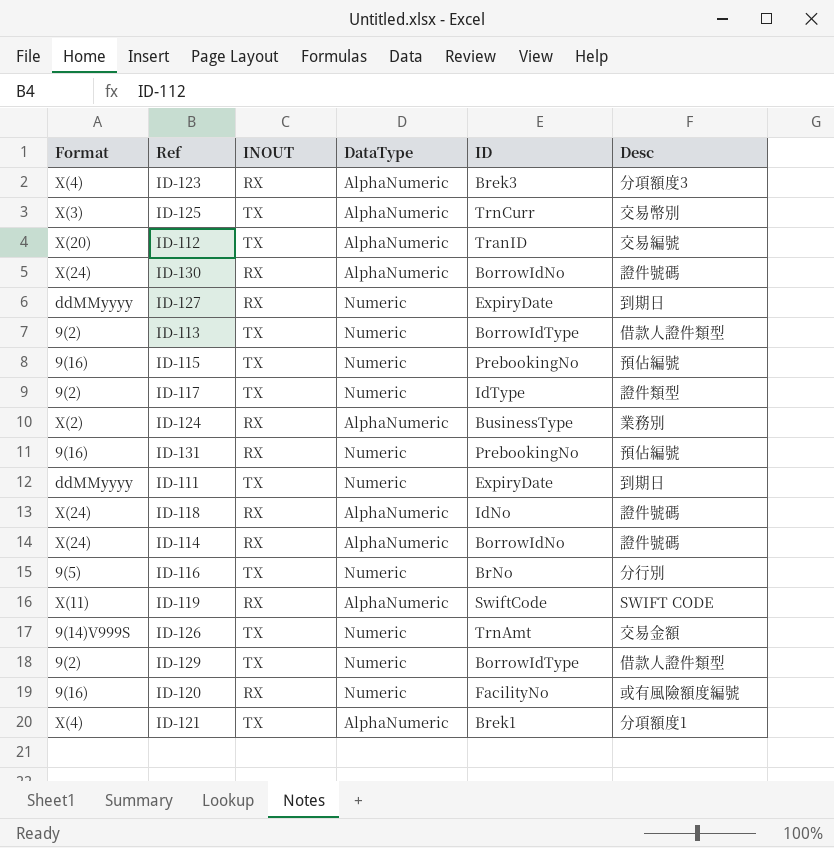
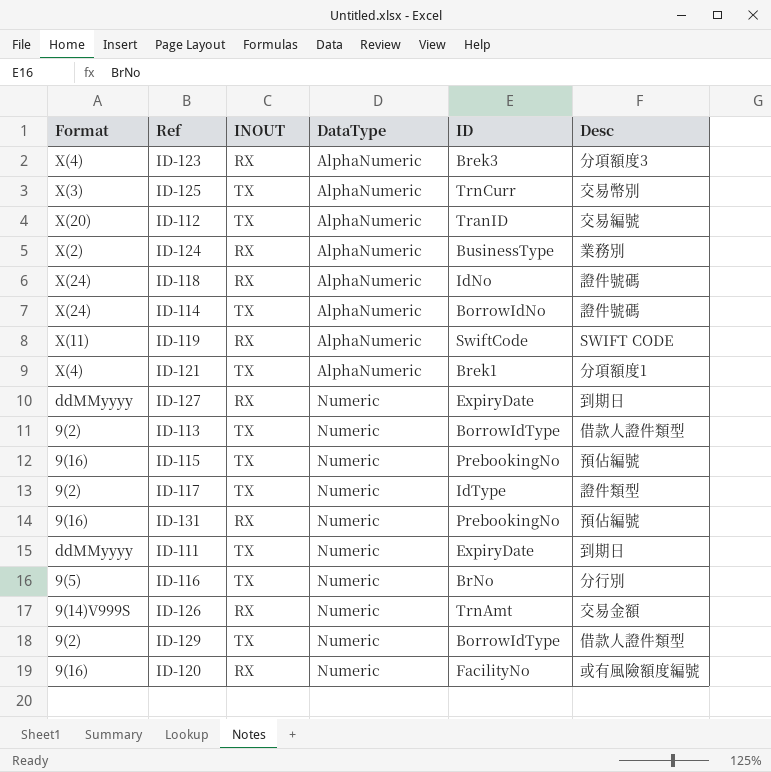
row order: none -> DataType ascending
row ID-130: X(24) | RX | AlphaNumeric | BorrowIdNo | 證件號碼 -> none
ID-114 | INOUT: RX -> TX
ID-126 | INOUT: TX -> RX

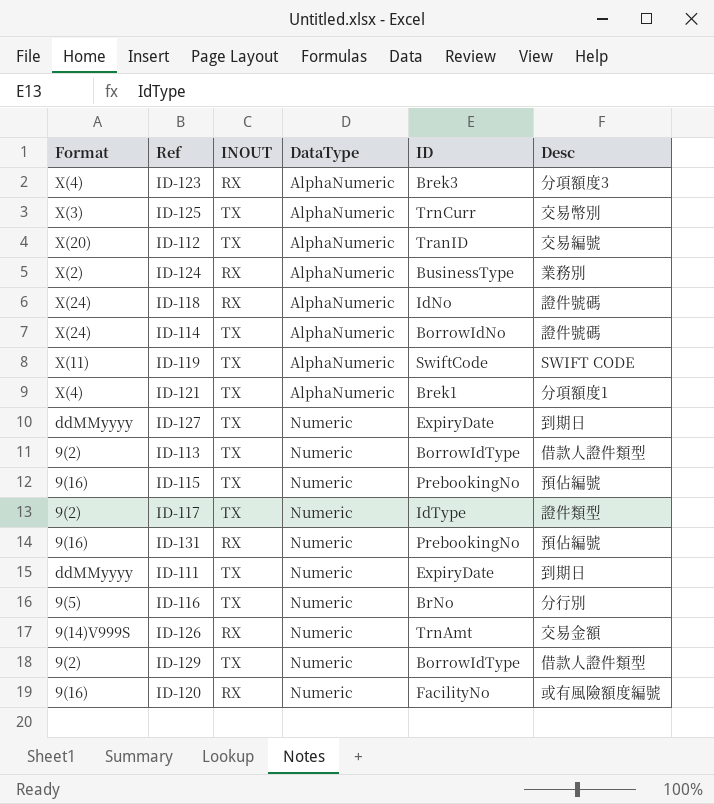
ID-119 | INOUT: RX -> TX
ID-127 | INOUT: RX -> TX

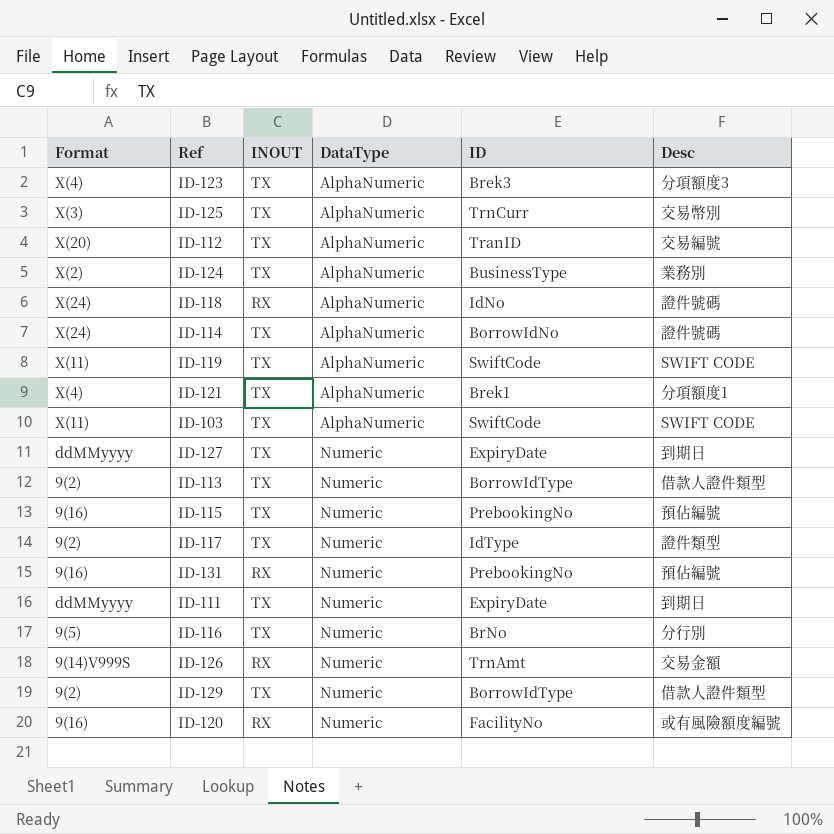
ID-123 | INOUT: RX -> TX
ID-124 | INOUT: RX -> TX
row ID-103: none -> X(11) | TX | AlphaNumeric | SwiftCode | SWIFT CODE

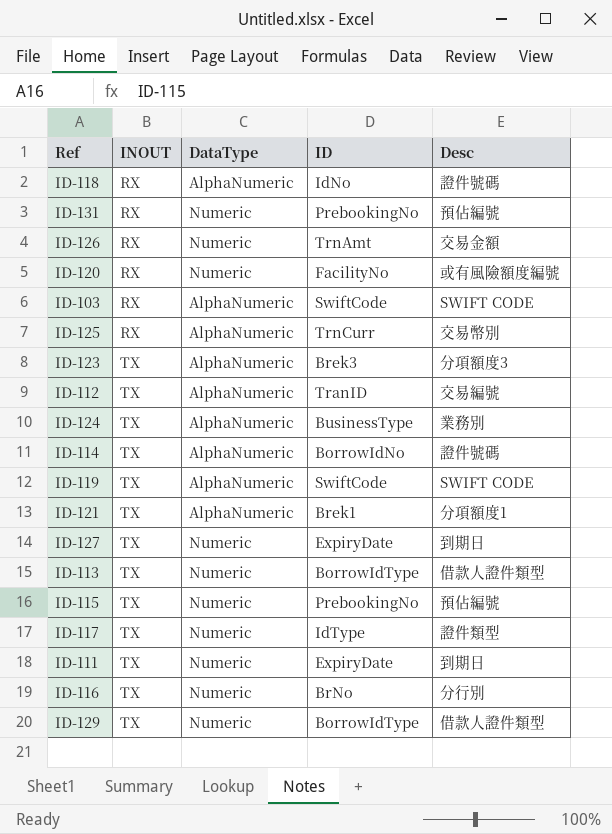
row order: DataType ascending -> INOUT ascending
column Format | position: 1 -> none
ID-103 | INOUT: TX -> RX
ID-125 | INOUT: TX -> RX

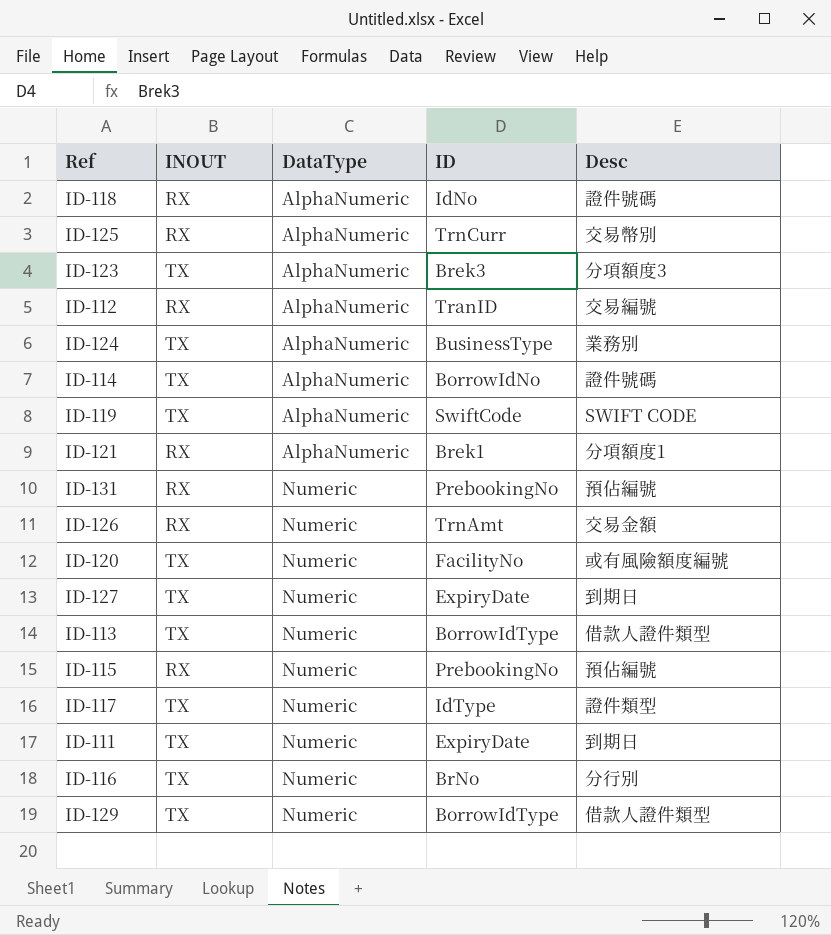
row order: INOUT ascending -> DataType ascending
row ID-103: RX | AlphaNumeric | SwiftCode | SWIFT CODE -> none
ID-112 | INOUT: TX -> RX
ID-121 | INOUT: TX -> RX
ID-120 | INOUT: RX -> TX
ID-115 | INOUT: TX -> RX

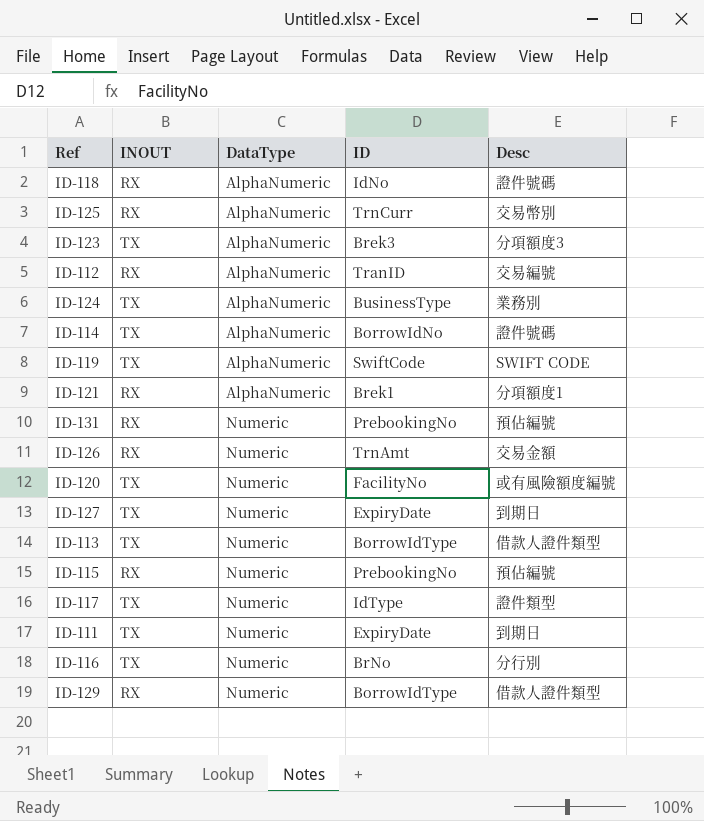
ID-129 | INOUT: TX -> RX

